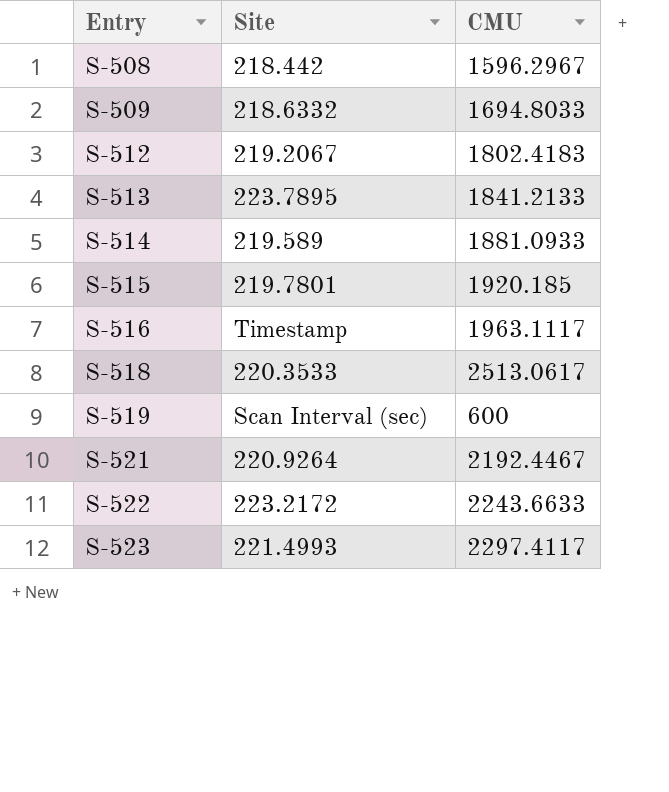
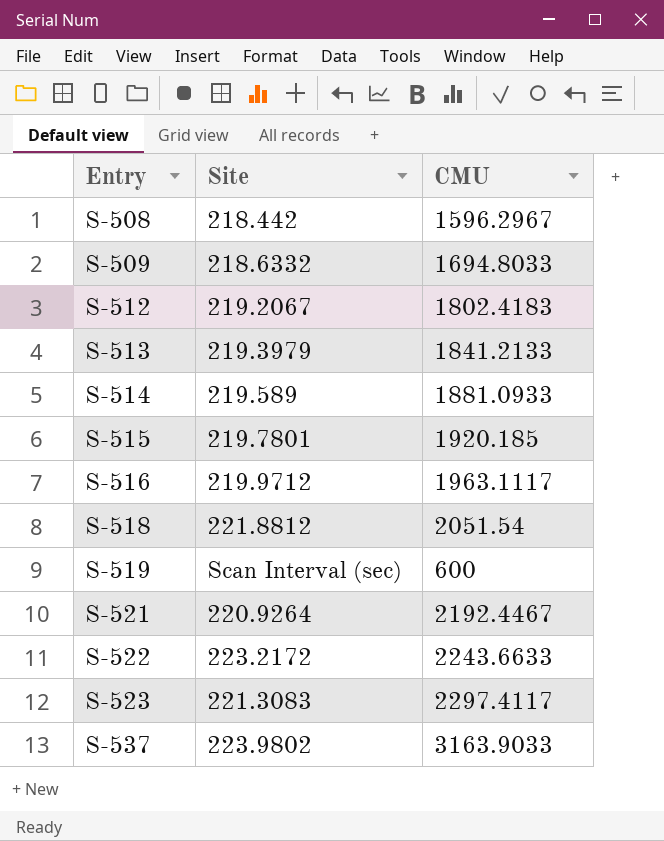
S-513 | Site: 223.7895 -> 219.3979
S-516 | Site: Timestamp -> 219.9712
S-518 | Site: 220.3533 -> 221.8812
S-518 | CMU: 2513.0617 -> 2051.54
S-523 | Site: 221.4993 -> 221.3083
row S-537: none -> 223.9802 | 3163.9033

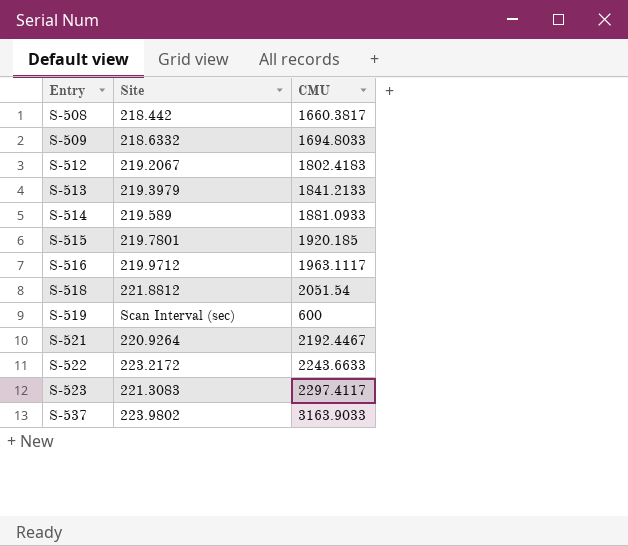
S-508 | CMU: 1596.2967 -> 1660.3817

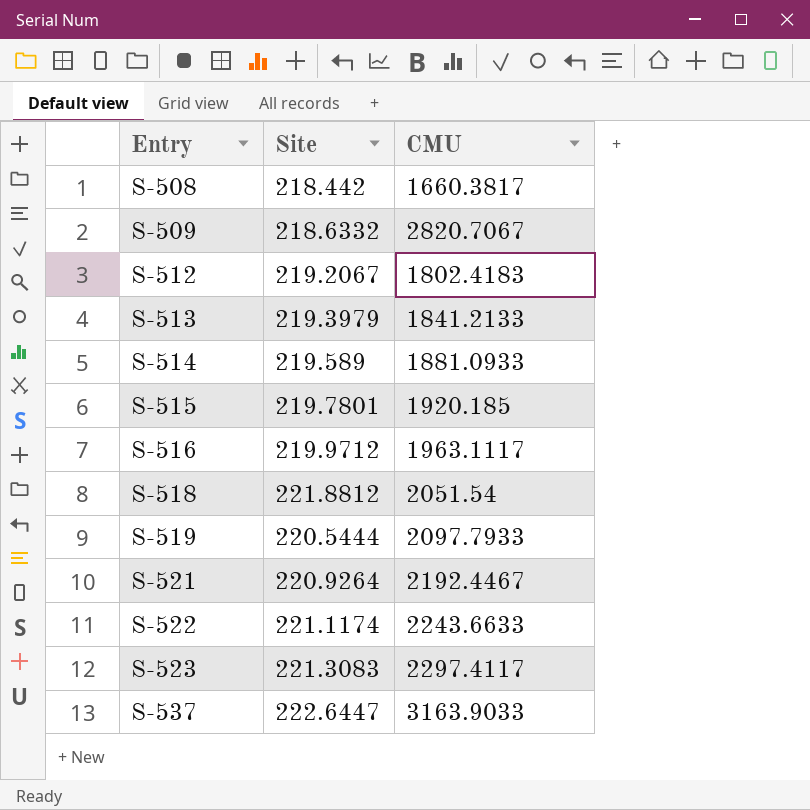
S-509 | CMU: 1694.8033 -> 2820.7067
S-519 | Site: Scan Interval (sec) -> 220.5444
S-519 | CMU: 600 -> 2097.7933
S-522 | Site: 223.2172 -> 221.1174
S-537 | Site: 223.9802 -> 222.6447

